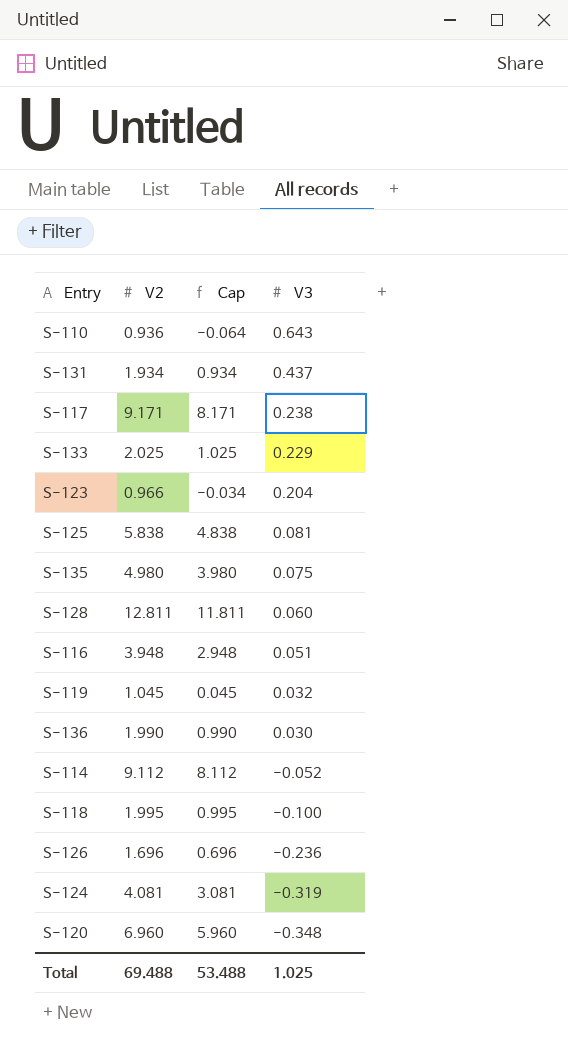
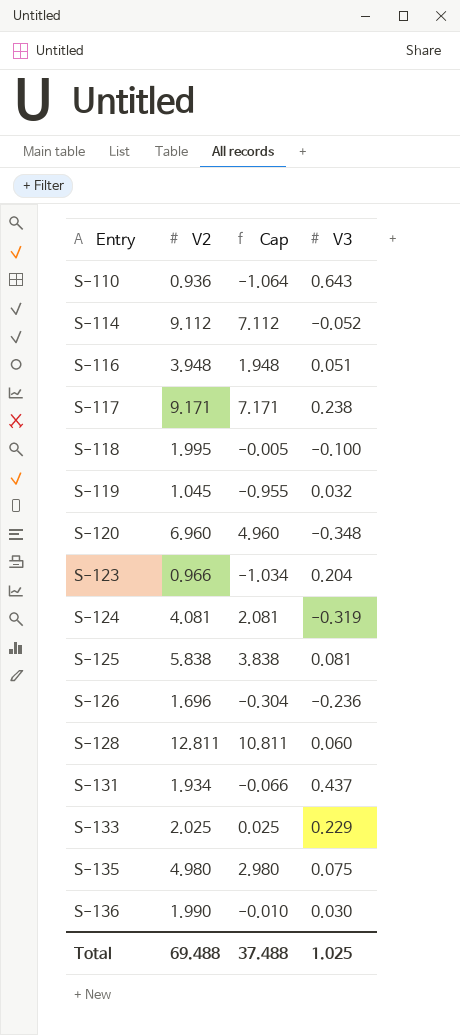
row order: V3 descending -> Entry ascending
column Cap | formula: [V2] - 1 -> [V2] - 2
Total | Cap: 53.488 -> 37.488

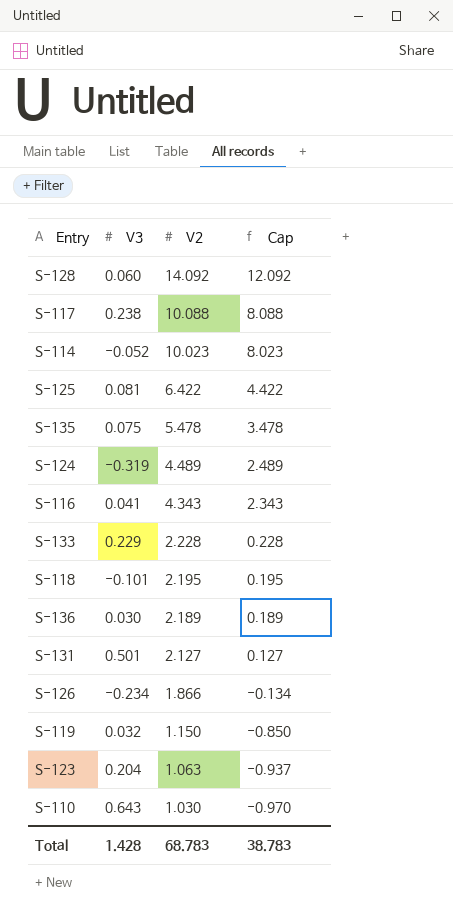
row order: Entry ascending -> V2 descending
column V3 | position: 4 -> 2
row S-120: 6.960 | 4.960 | -0.348 -> none
S-128 | V2: 12.811 -> 14.092
S-128 | Cap: 10.811 -> 12.092
S-117 | V2: 9.171 -> 10.088
S-117 | Cap: 7.171 -> 8.088
S-114 | V2: 9.112 -> 10.023
S-114 | Cap: 7.112 -> 8.023
S-125 | V2: 5.838 -> 6.422
S-125 | Cap: 3.838 -> 4.422
S-135 | V2: 4.980 -> 5.478
S-135 | Cap: 2.980 -> 3.478
S-124 | V2: 4.081 -> 4.489
S-124 | Cap: 2.081 -> 2.489
S-116 | V3: 0.051 -> 0.041
S-116 | V2: 3.948 -> 4.343
S-116 | Cap: 1.948 -> 2.343
S-133 | V2: 2.025 -> 2.228
S-133 | Cap: 0.025 -> 0.228
S-118 | V3: -0.100 -> -0.101
S-118 | V2: 1.995 -> 2.195
S-118 | Cap: -0.005 -> 0.195
S-136 | V2: 1.990 -> 2.189
S-136 | Cap: -0.010 -> 0.189
S-131 | V3: 0.437 -> 0.501
S-131 | V2: 1.934 -> 2.127
S-131 | Cap: -0.066 -> 0.127
S-126 | V3: -0.236 -> -0.234
S-126 | V2: 1.696 -> 1.866
S-126 | Cap: -0.304 -> -0.134
S-119 | V2: 1.045 -> 1.150
S-119 | Cap: -0.955 -> -0.850
S-123 | V2: 0.966 -> 1.063
S-123 | Cap: -1.034 -> -0.937
S-110 | V2: 0.936 -> 1.030
S-110 | Cap: -1.064 -> -0.970
Total | V3: 1.025 -> 1.428
Total | V2: 69.488 -> 68.783
Total | Cap: 37.488 -> 38.783

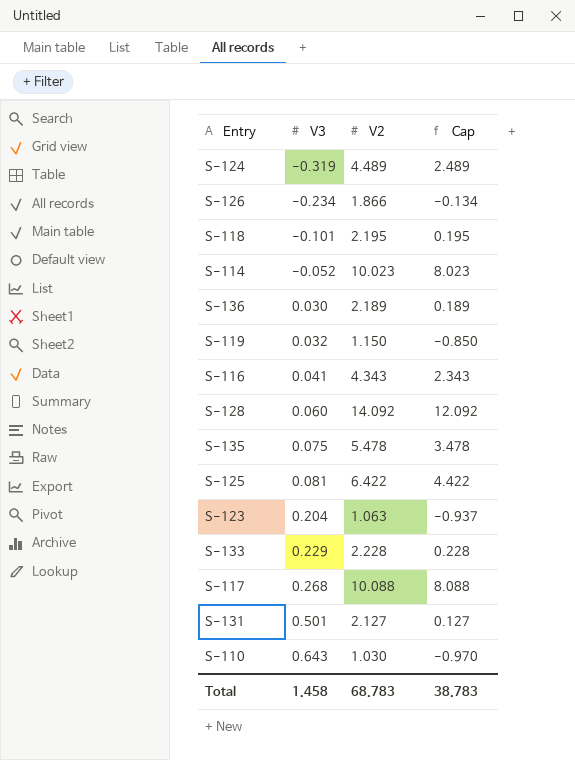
row order: V2 descending -> V3 ascending
S-117 | V3: 0.238 -> 0.268
Total | V3: 1.428 -> 1.458

